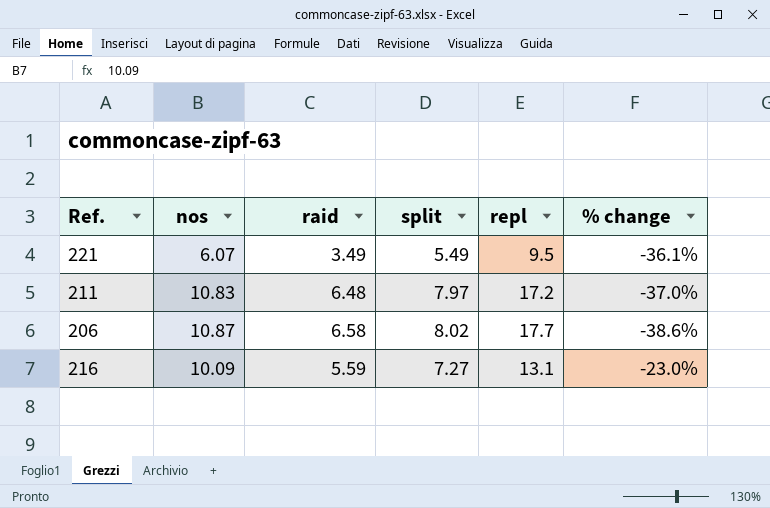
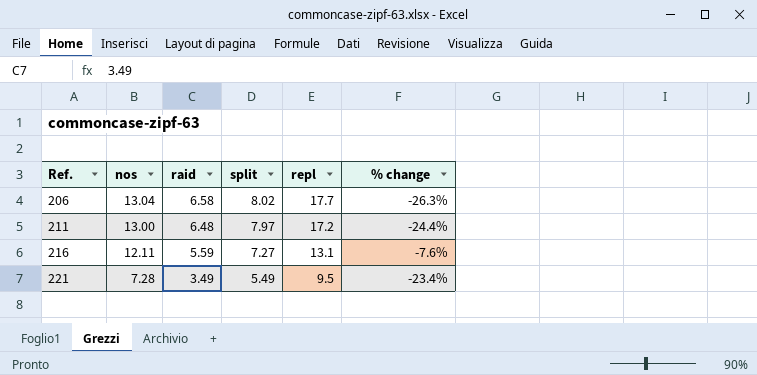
row order: none -> Ref. ascending
206 | nos: 10.87 -> 13.04
206 | % change: -38.6% -> -26.3%
211 | nos: 10.83 -> 13.00
211 | % change: -37.0% -> -24.4%
216 | nos: 10.09 -> 12.11
216 | % change: -23.0% -> -7.6%
221 | nos: 6.07 -> 7.28
221 | % change: -36.1% -> -23.4%

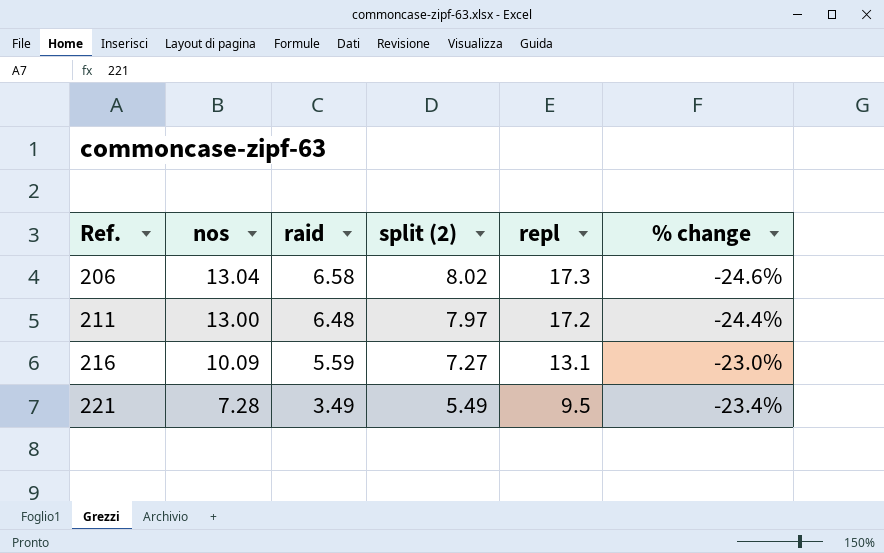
column name: split -> split (2)
206 | repl: 17.7 -> 17.3
206 | % change: -26.3% -> -24.6%
216 | nos: 12.11 -> 10.09
216 | % change: -7.6% -> -23.0%

